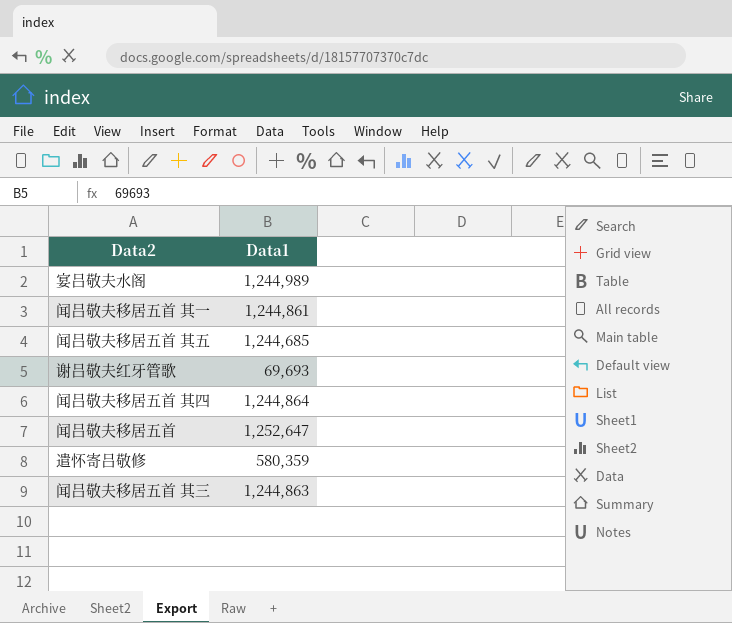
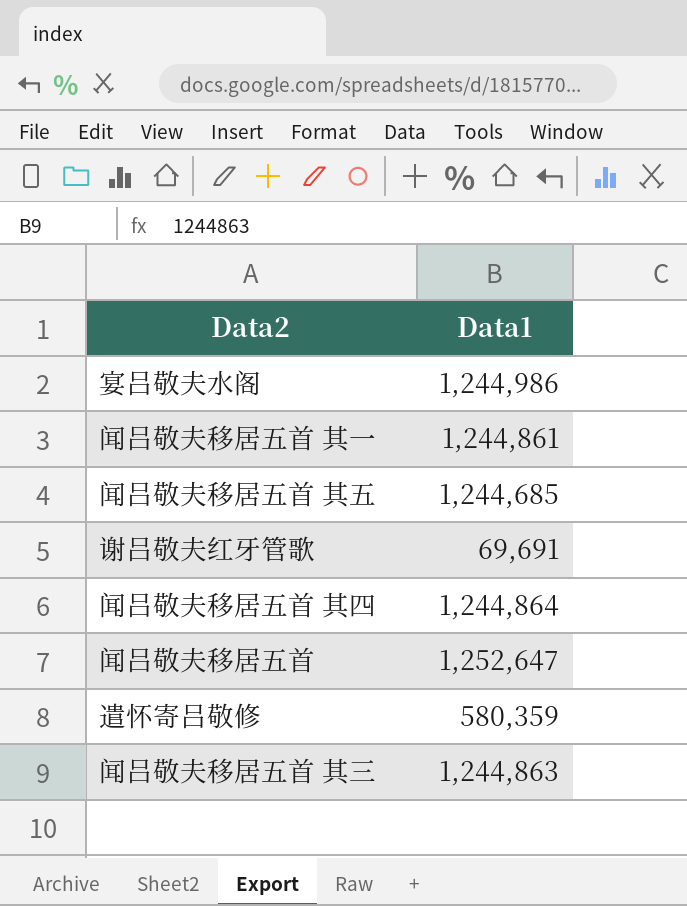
宴吕敬夫水阁 | Data1: 1,244,989 -> 1,244,986
谢吕敬夫红牙管歌 | Data1: 69,693 -> 69,691

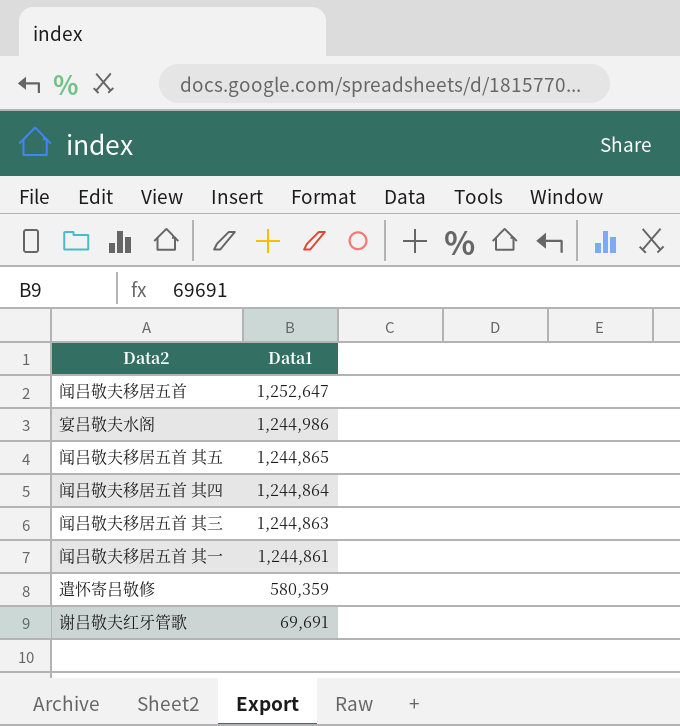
row order: none -> Data1 descending
闻吕敬夫移居五首 其五 | Data1: 1,244,685 -> 1,244,865

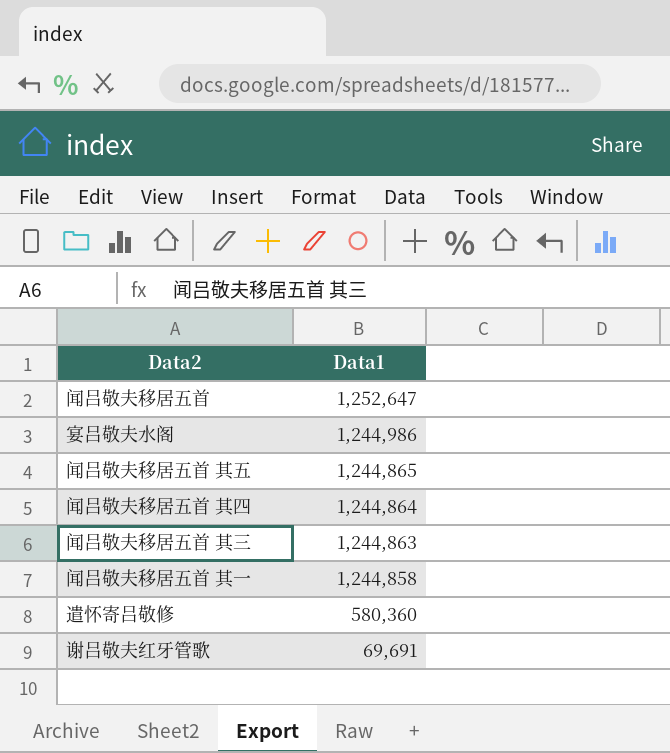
闻吕敬夫移居五首 其一 | Data1: 1,244,861 -> 1,244,858
遣怀寄吕敬修 | Data1: 580,359 -> 580,360

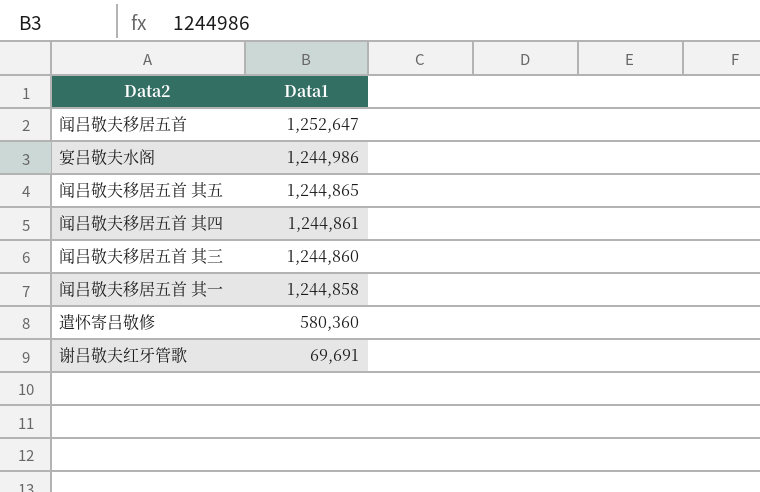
闻吕敬夫移居五首 其四 | Data1: 1,244,864 -> 1,244,861
闻吕敬夫移居五首 其三 | Data1: 1,244,863 -> 1,244,860

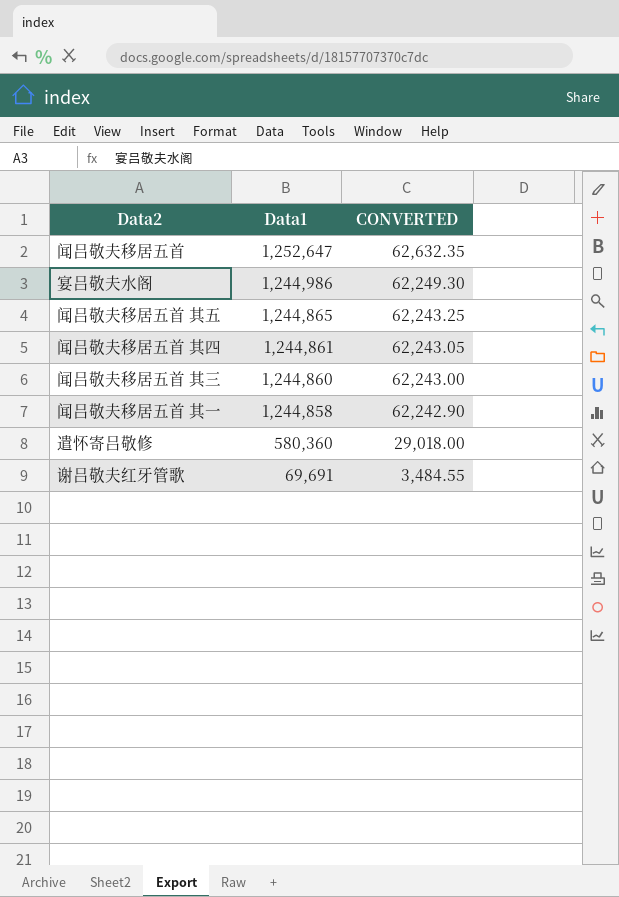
column CONVERTED | formula: none -> [Data1] * 0.05

